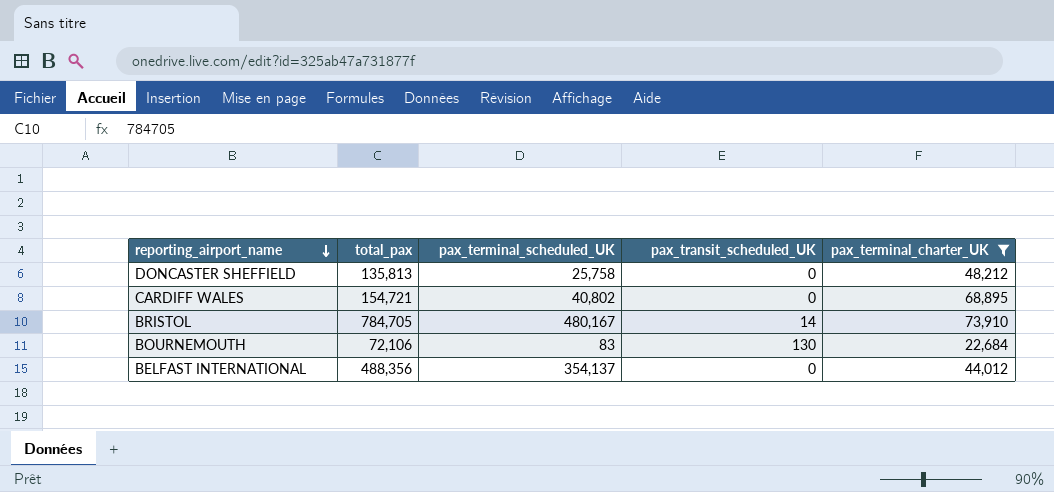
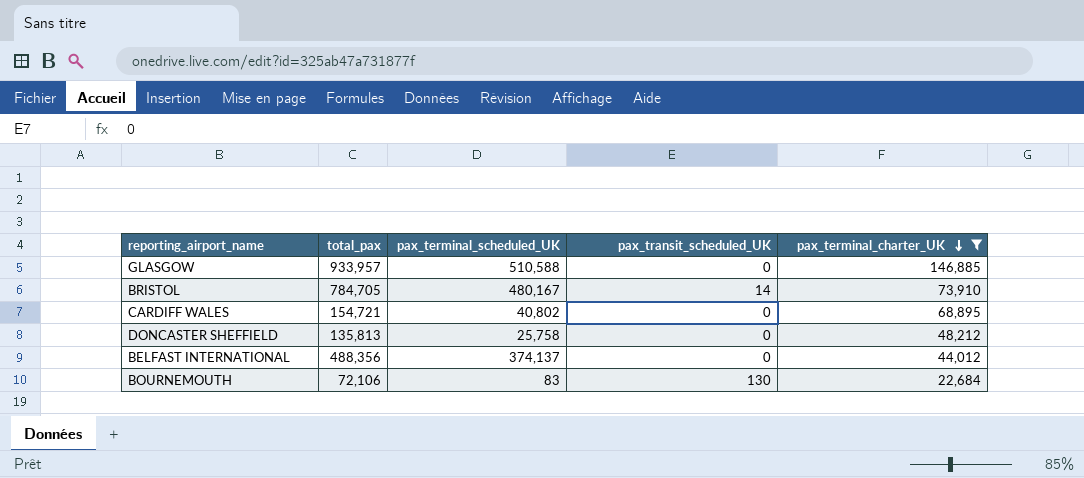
row order: reporting_airport_name descending -> pax_terminal_charter_UK descending
row GLASGOW: none -> 933,957 | 510,588 | 0 | 146,885
BELFAST INTERNATIONAL | pax_terminal_scheduled_UK: 354,137 -> 374,137

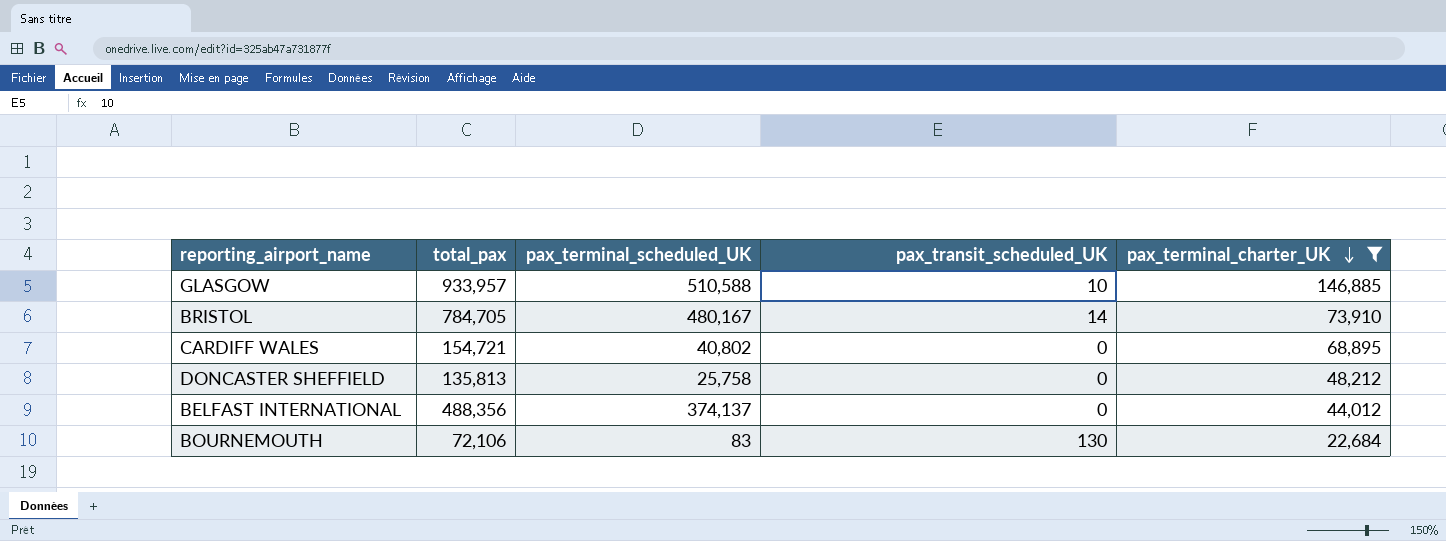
GLASGOW | pax_transit_scheduled_UK: 0 -> 10

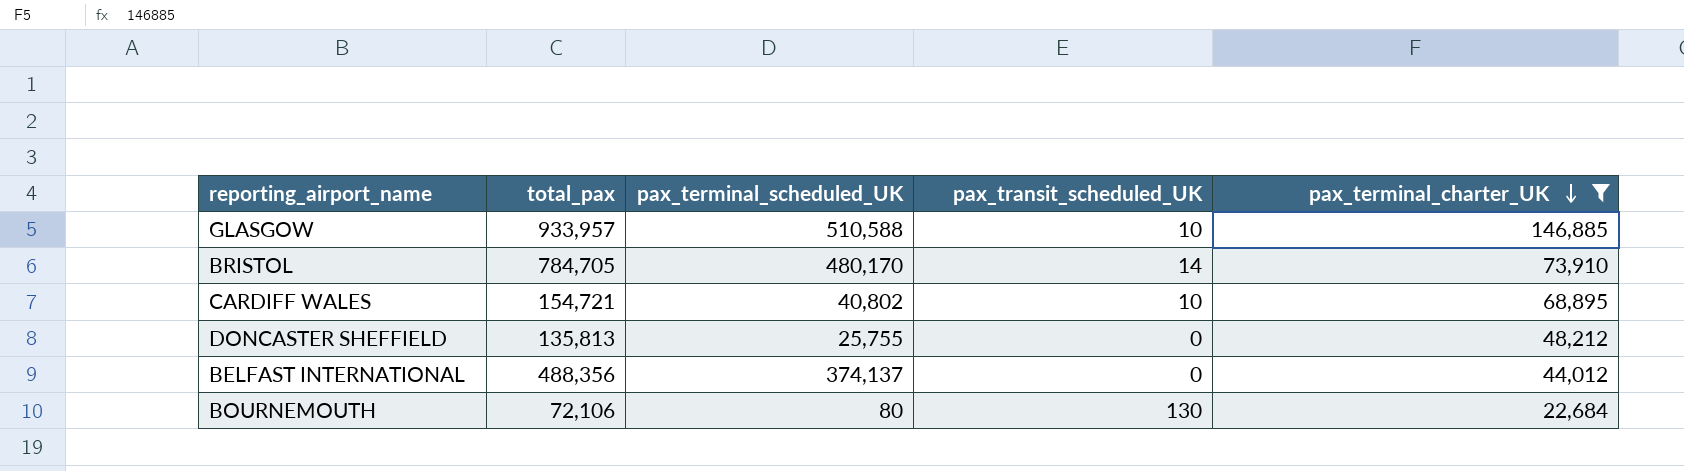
BRISTOL | pax_terminal_scheduled_UK: 480,167 -> 480,170
CARDIFF WALES | pax_transit_scheduled_UK: 0 -> 10
DONCASTER SHEFFIELD | pax_terminal_scheduled_UK: 25,758 -> 25,755
BOURNEMOUTH | pax_terminal_scheduled_UK: 83 -> 80

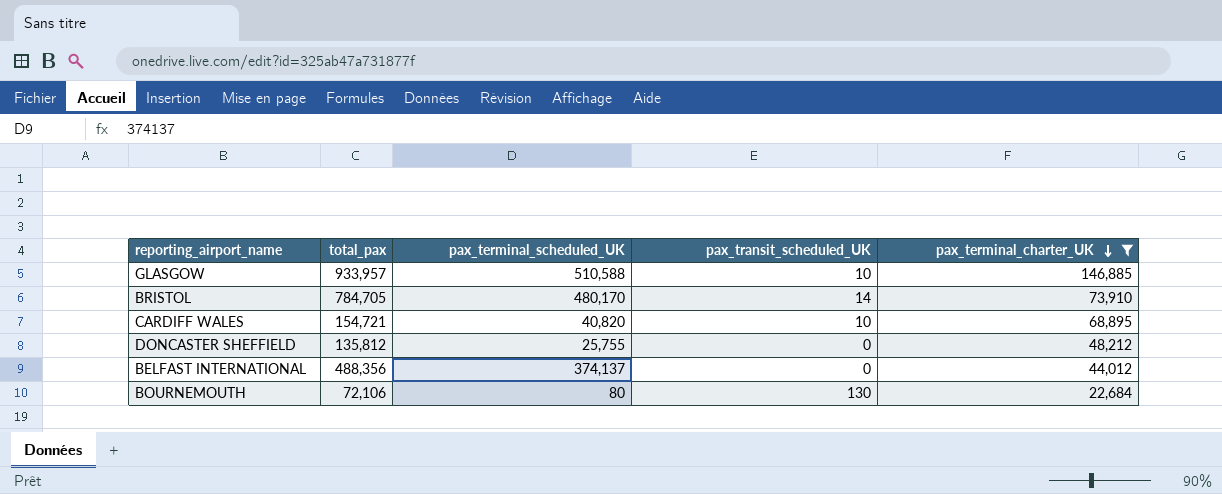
CARDIFF WALES | pax_terminal_scheduled_UK: 40,802 -> 40,820
DONCASTER SHEFFIELD | total_pax: 135,813 -> 135,812

